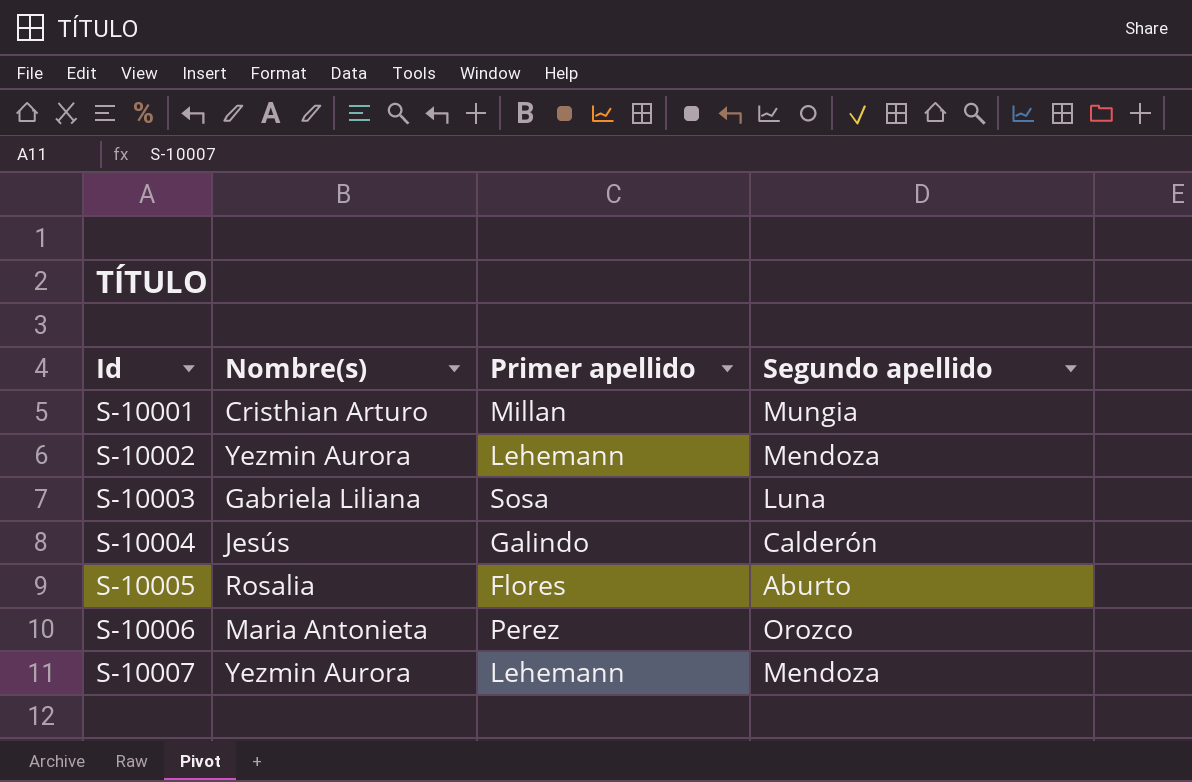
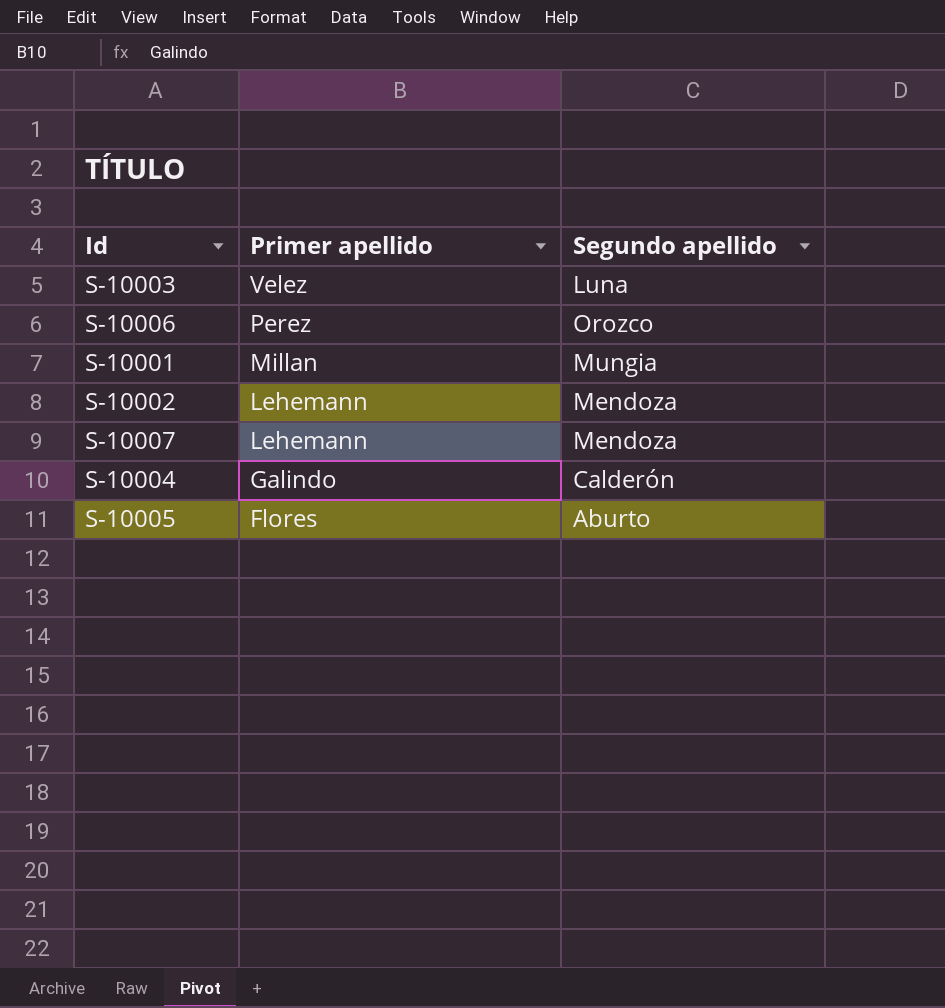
row order: Id ascending -> Primer apellido descending
column Nombre(s) | position: 2 -> none
S-10003 | Primer apellido: Sosa -> Velez

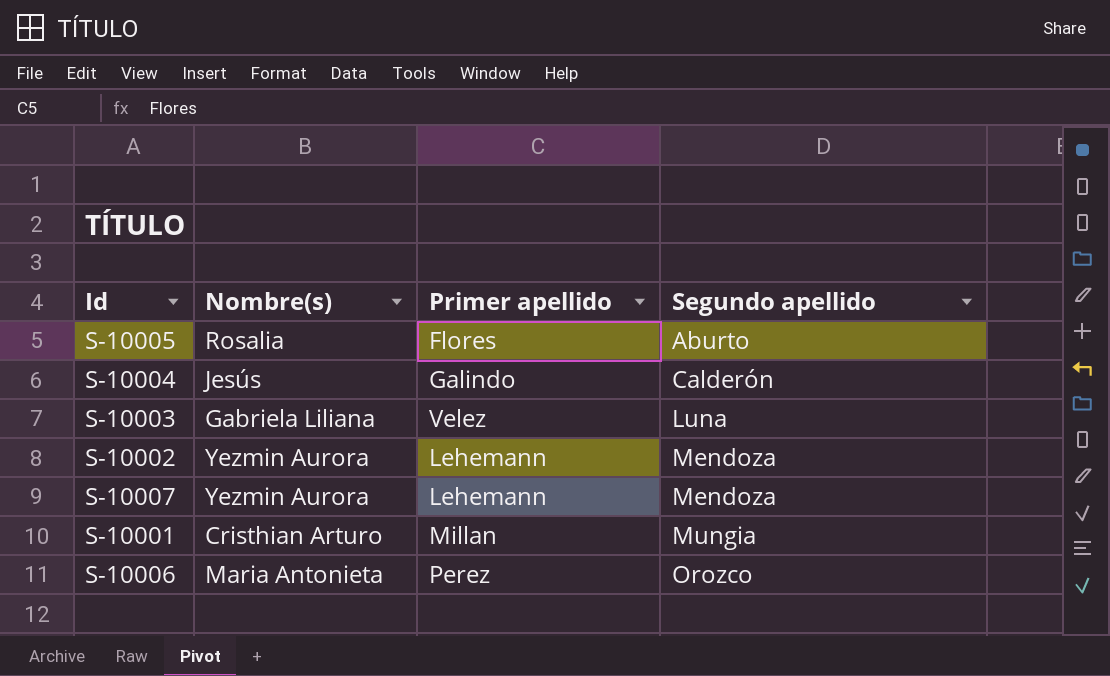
row order: Primer apellido descending -> Segundo apellido ascending
column Nombre(s) | position: none -> 2

